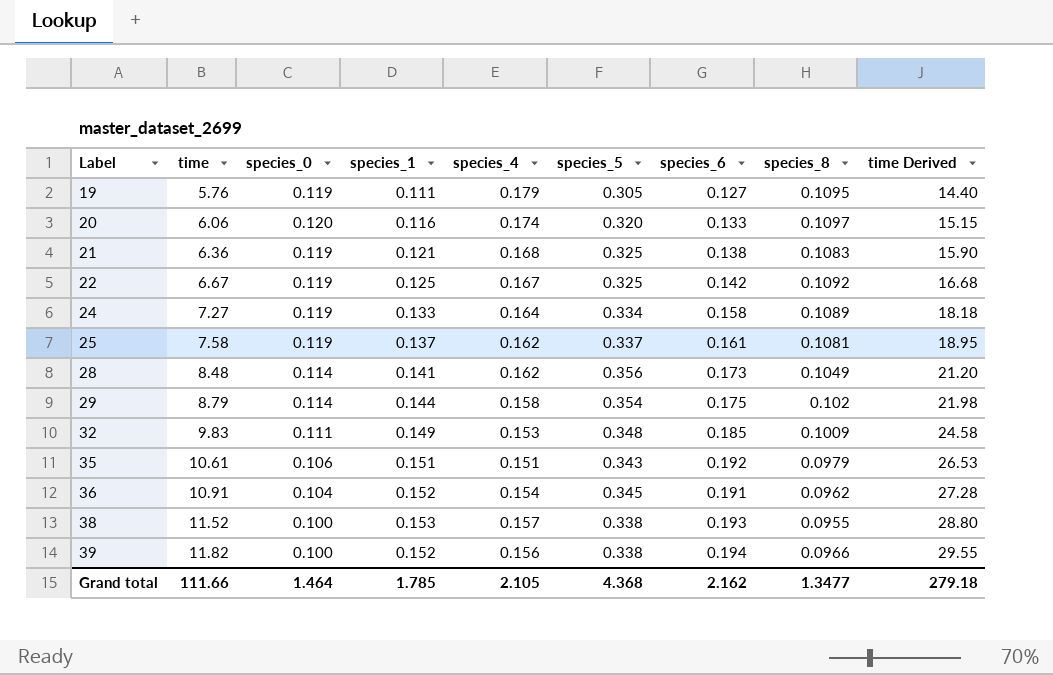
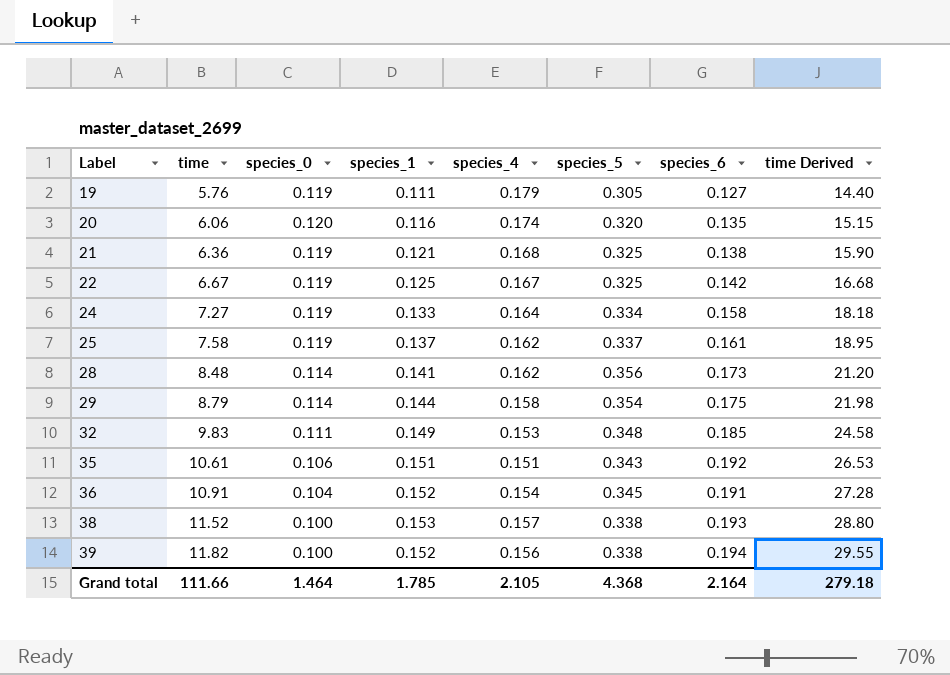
column species_8 | position: 8 -> none
20 | species_6: 0.133 -> 0.135
Grand total | species_6: 2.162 -> 2.164

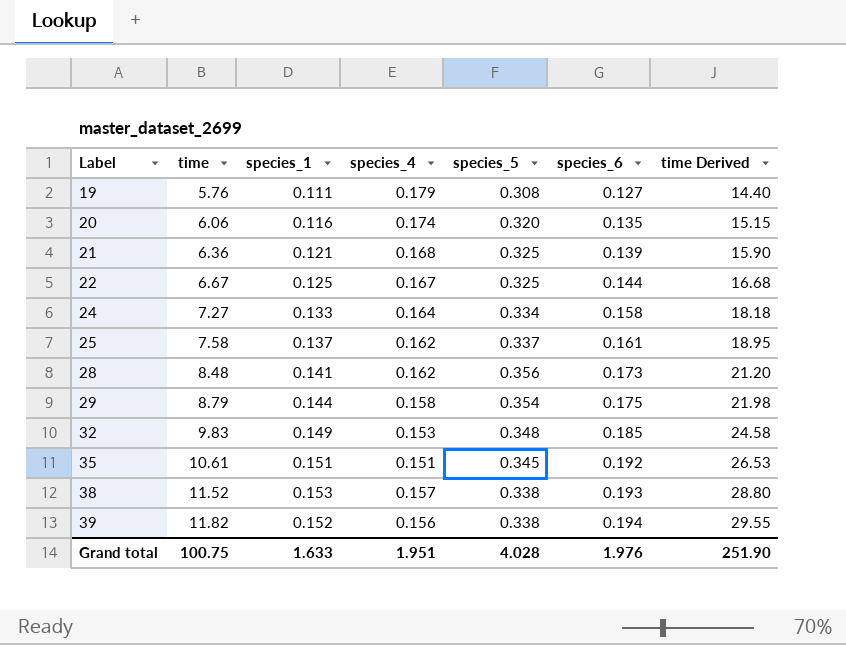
column species_0 | position: 3 -> none
row 36: 10.91 | 0.104 | 0.152 | 0.154 | 0.345 | 0.191 | 27.28 -> none
19 | species_5: 0.305 -> 0.308
21 | species_6: 0.138 -> 0.139
22 | species_6: 0.142 -> 0.144
35 | species_5: 0.343 -> 0.345
Grand total | time: 111.66 -> 100.75
Grand total | species_1: 1.785 -> 1.633
Grand total | species_4: 2.105 -> 1.951
Grand total | species_5: 4.368 -> 4.028
Grand total | species_6: 2.164 -> 1.976
Grand total | time Derived: 279.18 -> 251.90

